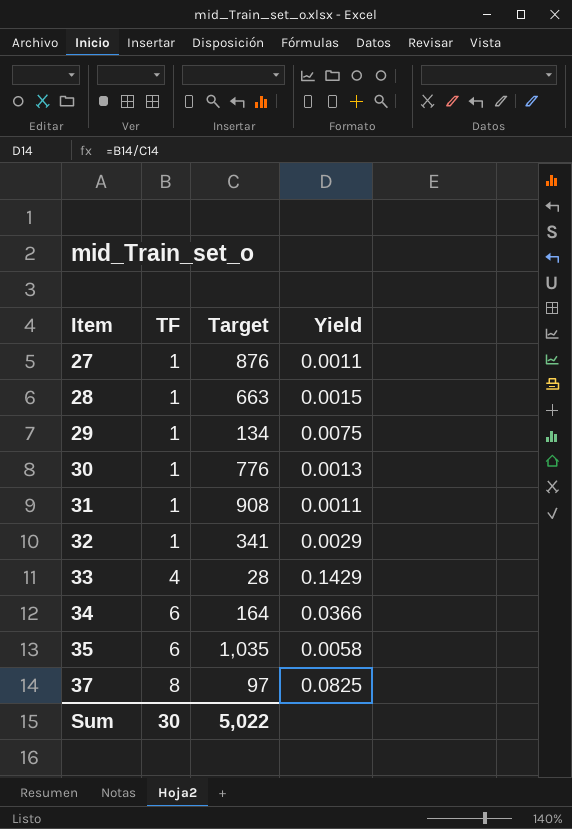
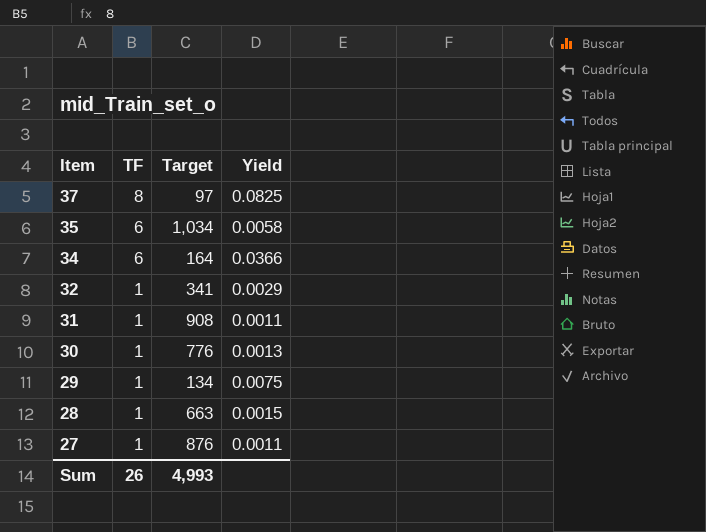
row order: Item ascending -> Item descending
row 33: 4 | 28 | 0.1429 -> none
35 | Target: 1,035 -> 1,034
Sum | TF: 30 -> 26
Sum | Target: 5,022 -> 4,993

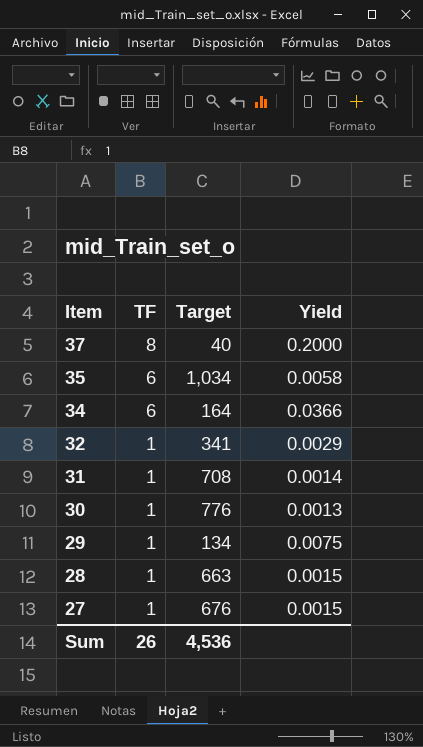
37 | Target: 97 -> 40
37 | Yield: 0.0825 -> 0.2000
31 | Target: 908 -> 708
31 | Yield: 0.0011 -> 0.0014
27 | Target: 876 -> 676
27 | Yield: 0.0011 -> 0.0015
Sum | Target: 4,993 -> 4,536

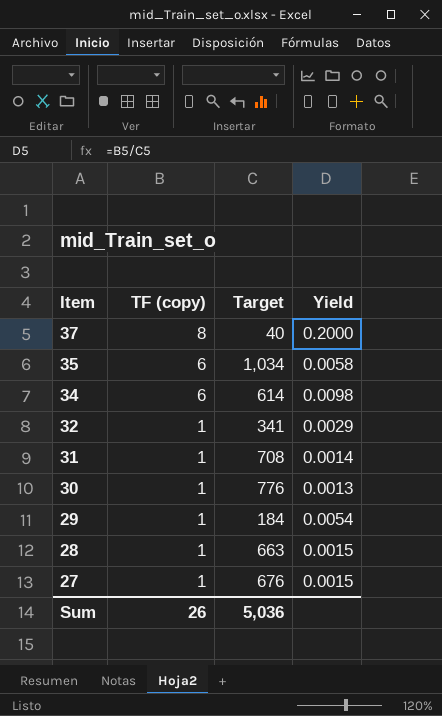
column name: TF -> TF (copy)
34 | Target: 164 -> 614
34 | Yield: 0.0366 -> 0.0098
29 | Target: 134 -> 184
29 | Yield: 0.0075 -> 0.0054
Sum | Target: 4,536 -> 5,036

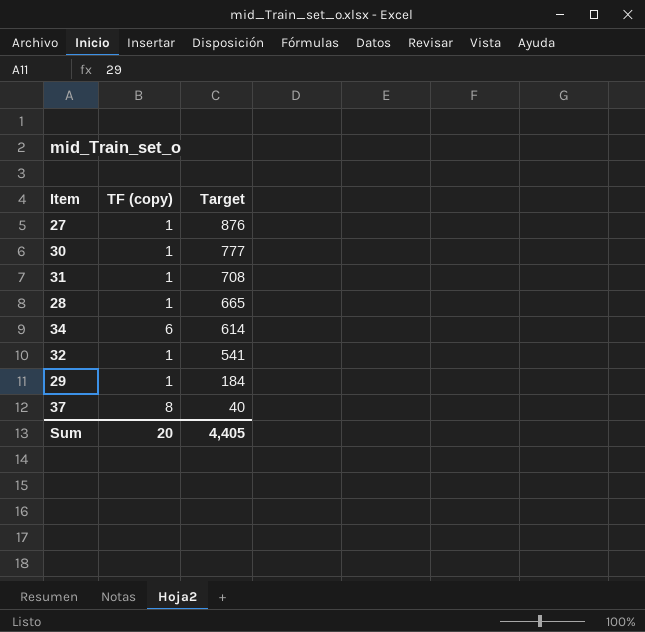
row order: Item descending -> Target descending
column Yield | formula: [TF (copy)] / [Target] -> none
row 35: 6 | 1,034 | 0.0058 -> none
27 | Target: 676 -> 876
30 | Target: 776 -> 777
28 | Target: 663 -> 665
32 | Target: 341 -> 541
Sum | TF (copy): 26 -> 20
Sum | Target: 5,036 -> 4,405

